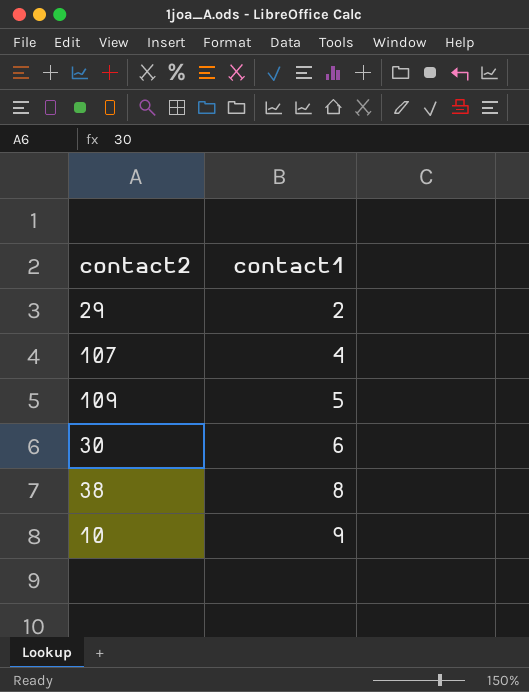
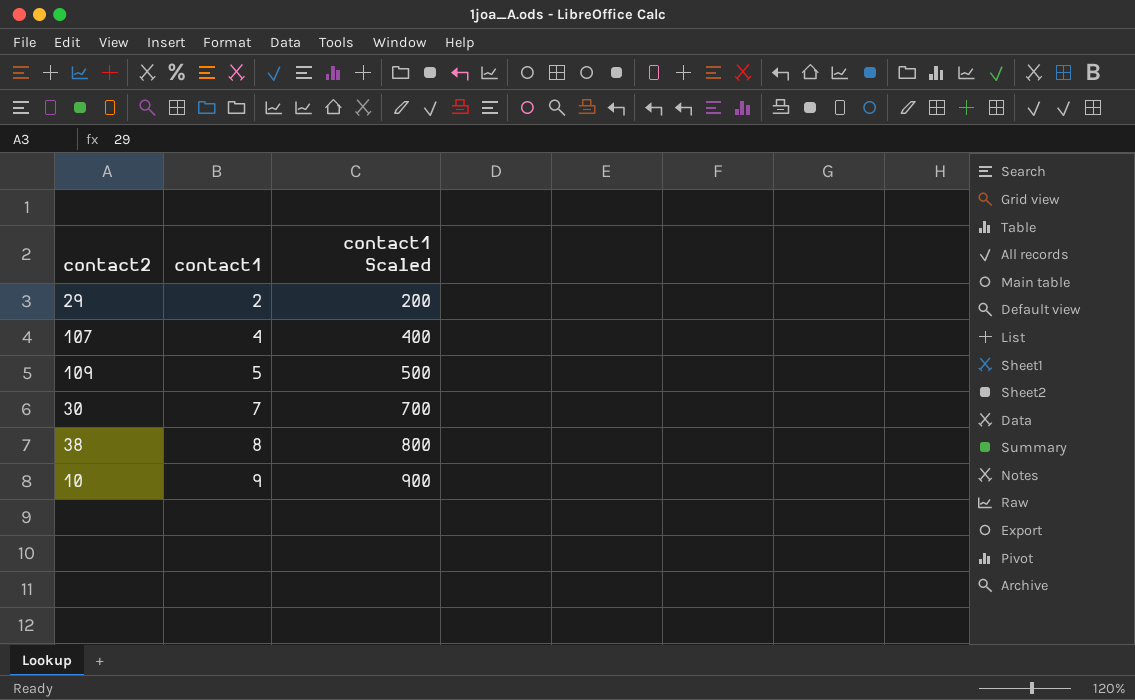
column contact1 Scaled | formula: none -> [contact1] * 100
30 | contact1: 6 -> 7

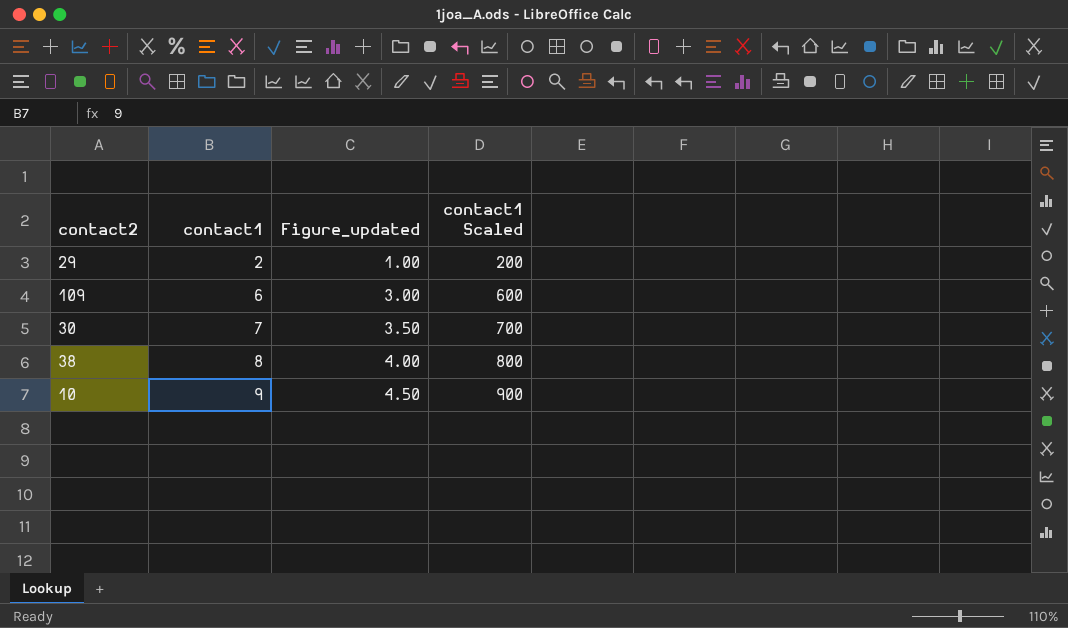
column Figure_updated | formula: none -> [contact1] * 0.5
row 107: 4 | 400 -> none
109 | contact1: 5 -> 6
109 | contact1 Scaled: 500 -> 600

